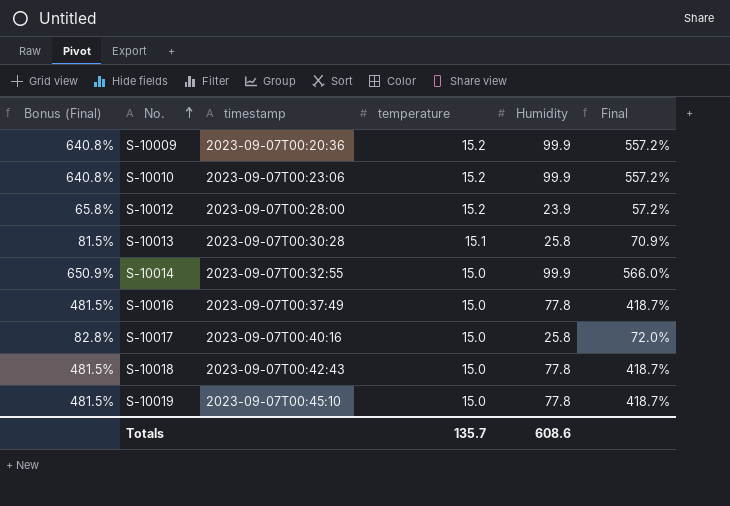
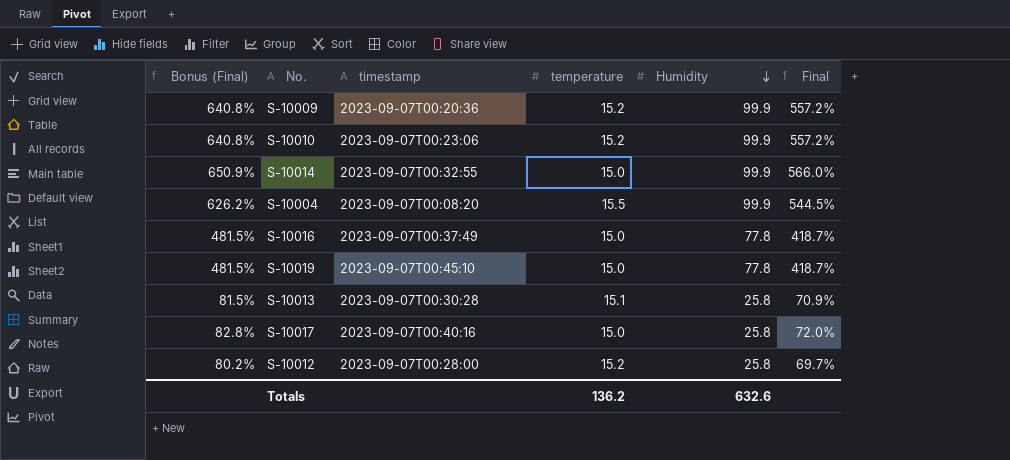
row order: No. ascending -> Humidity descending
row S-10018: 481.5% | 2023-09-07T00:42:43 | 15.0 | 77.8 | 418.7% -> none
row S-10004: none -> 626.2% | 2023-09-07T00:08:20 | 15.5 | 99.9 | 544.5%
S-10012 | Bonus (Final): 65.8% -> 80.2%
S-10012 | Humidity: 23.9 -> 25.8
S-10012 | Final: 57.2% -> 69.7%
Totals | temperature: 135.7 -> 136.2
Totals | Humidity: 608.6 -> 632.6

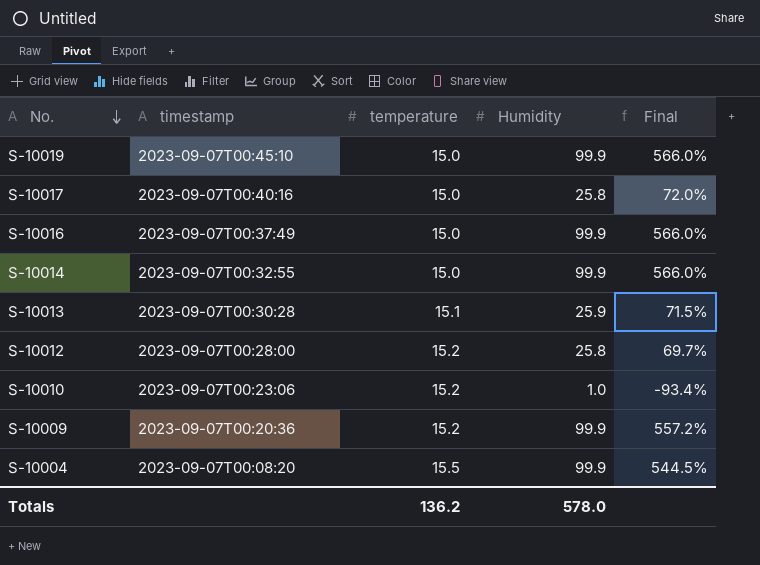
row order: Humidity descending -> No. descending
column Bonus (Final) | formula: [Final] * 1.15 -> none
S-10019 | Humidity: 77.8 -> 99.9
S-10019 | Final: 418.7% -> 566.0%
S-10016 | Humidity: 77.8 -> 99.9
S-10016 | Final: 418.7% -> 566.0%
S-10013 | Humidity: 25.8 -> 25.9
S-10013 | Final: 70.9% -> 71.5%
S-10010 | Humidity: 99.9 -> 1.0
S-10010 | Final: 557.2% -> -93.4%
Totals | Humidity: 632.6 -> 578.0

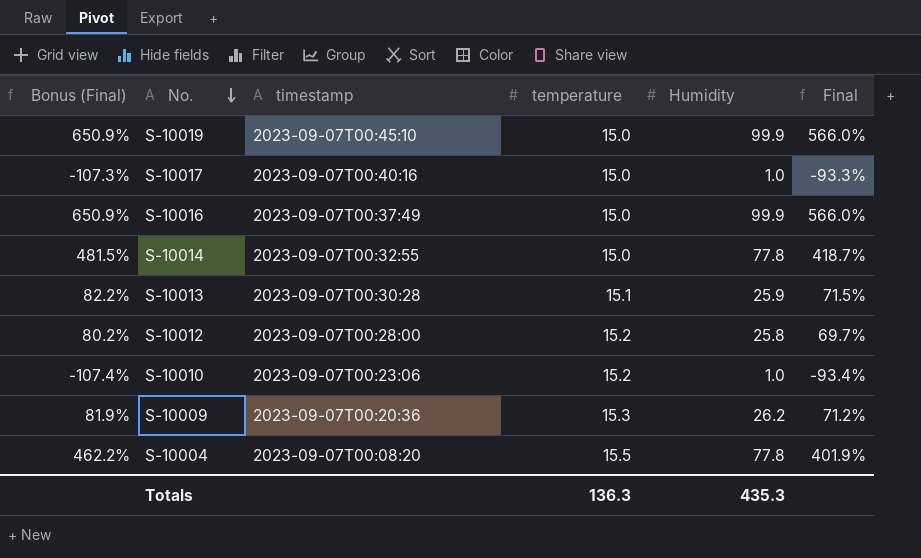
column Bonus (Final) | formula: none -> [Final] * 1.15
S-10017 | Humidity: 25.8 -> 1.0
S-10017 | Final: 72.0% -> -93.3%
S-10014 | Humidity: 99.9 -> 77.8
S-10014 | Final: 566.0% -> 418.7%
S-10009 | temperature: 15.2 -> 15.3
S-10009 | Humidity: 99.9 -> 26.2
S-10009 | Final: 557.2% -> 71.2%
S-10004 | Humidity: 99.9 -> 77.8
S-10004 | Final: 544.5% -> 401.9%
Totals | temperature: 136.2 -> 136.3
Totals | Humidity: 578.0 -> 435.3

